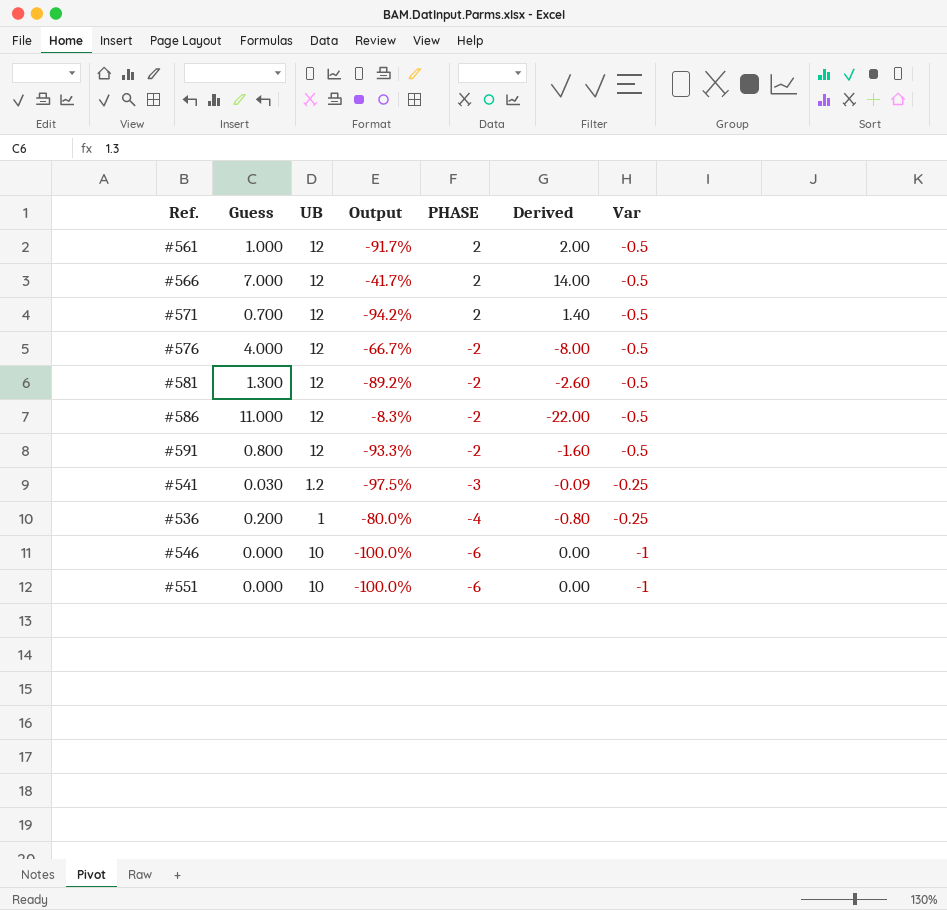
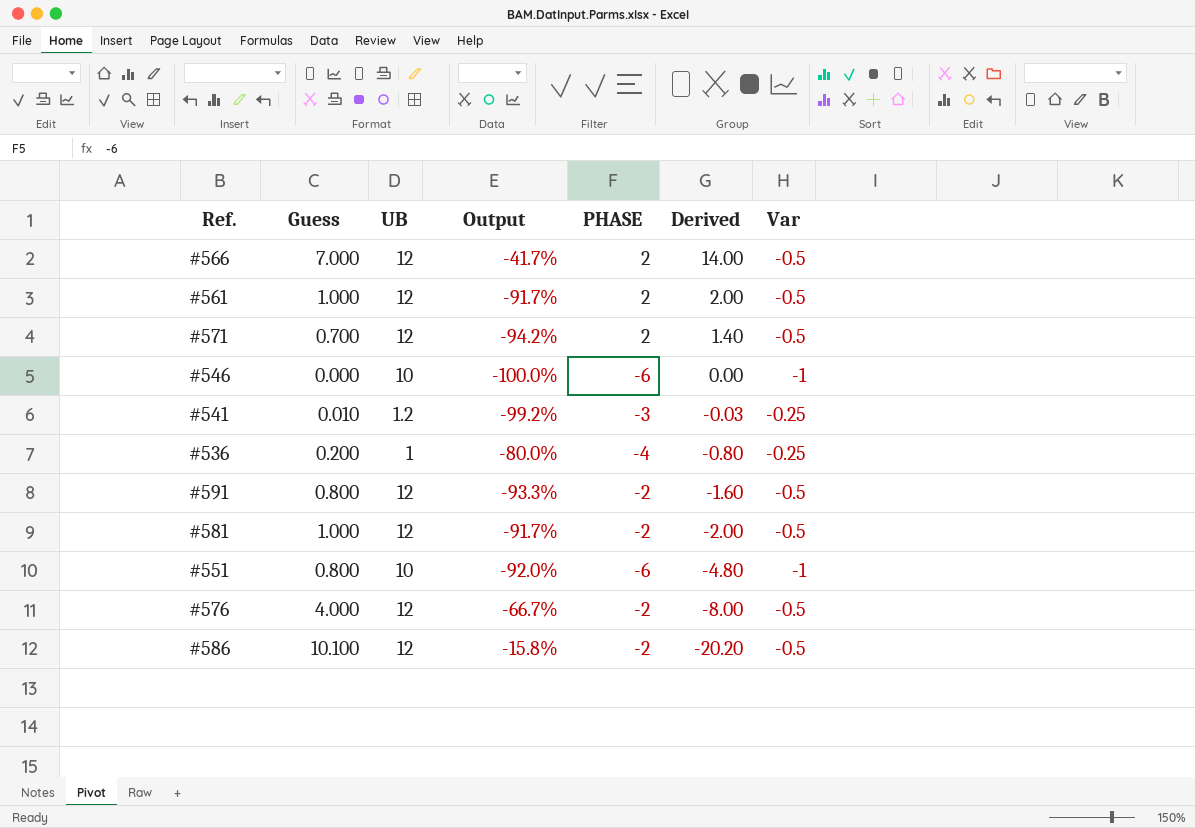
row order: PHASE descending -> Derived descending
#541 | Guess: 0.030 -> 0.010
#541 | Output: -97.5% -> -99.2%
#541 | Derived: -0.09 -> -0.03
#581 | Guess: 1.300 -> 1.000
#581 | Output: -89.2% -> -91.7%
#581 | Derived: -2.60 -> -2.00
#551 | Guess: 0.000 -> 0.800
#551 | Output: -100.0% -> -92.0%
#551 | Derived: 0.00 -> -4.80
#586 | Guess: 11.000 -> 10.100
#586 | Output: -8.3% -> -15.8%
#586 | Derived: -22.00 -> -20.20

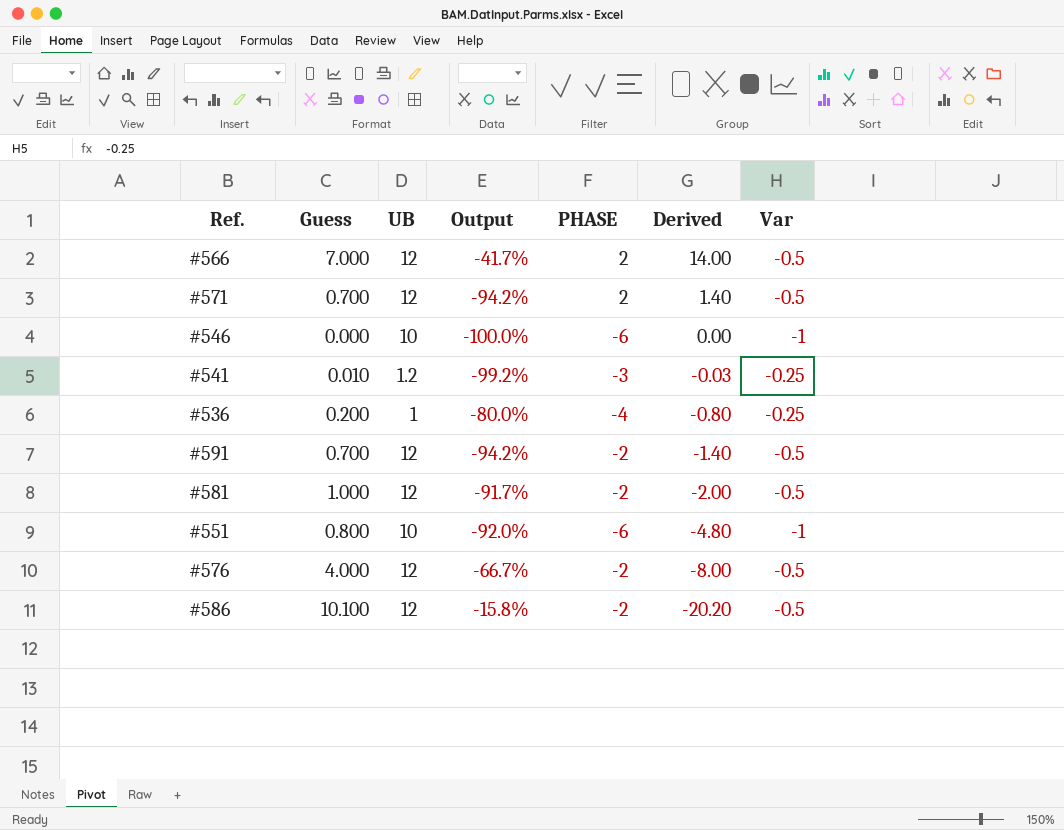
row #561: 1.000 | 12 | -91.7% | 2 | 2.00 | -0.5 -> none
#591 | Guess: 0.800 -> 0.700
#591 | Output: -93.3% -> -94.2%
#591 | Derived: -1.60 -> -1.40

